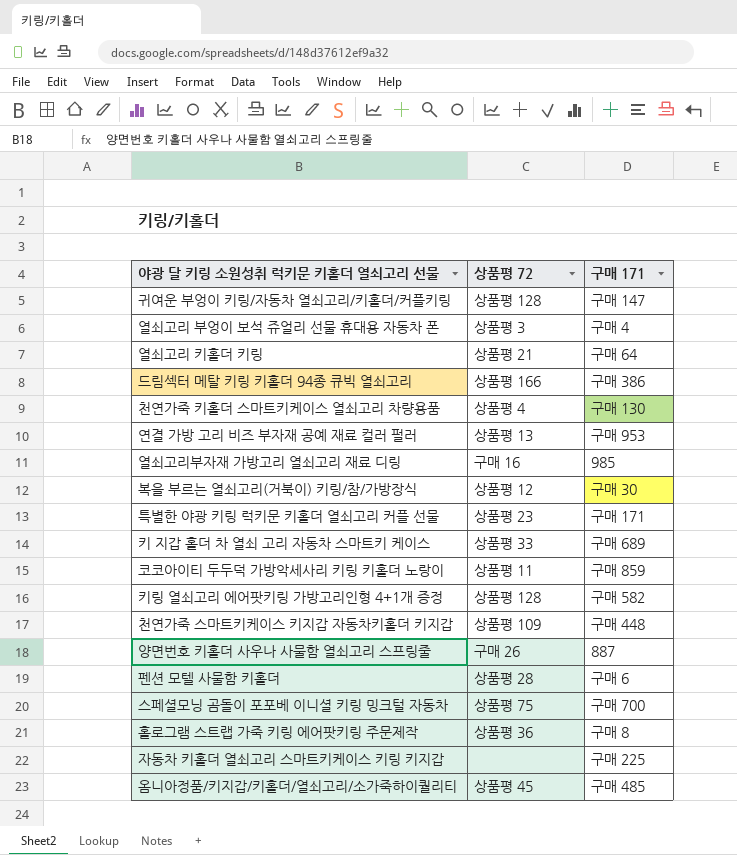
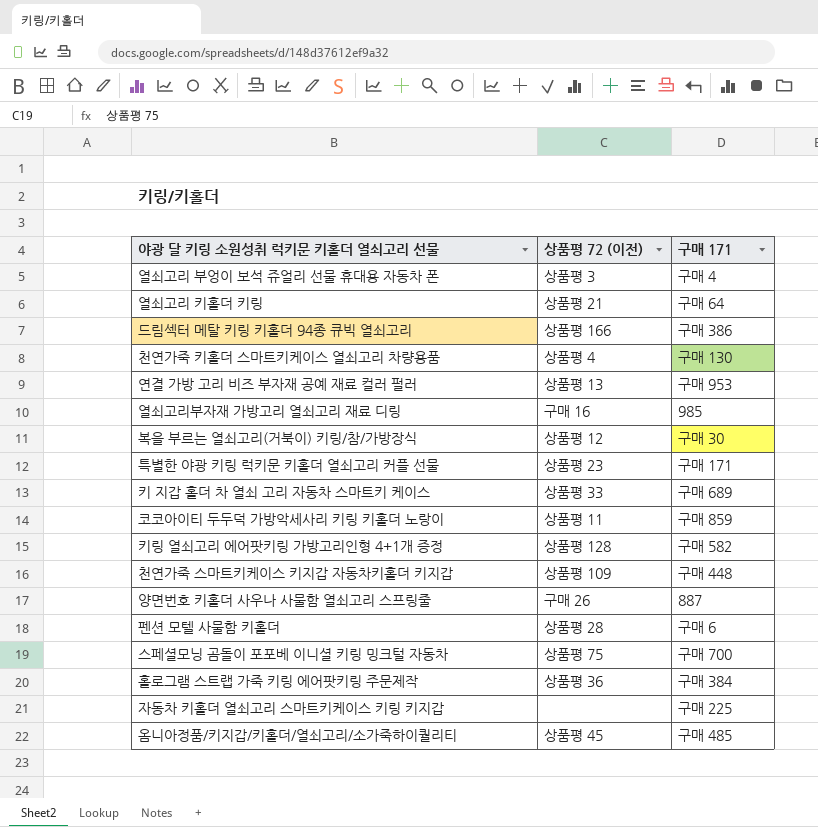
column name: 상품평 72 -> 상품평 72 (이전)
row 귀여운 부엉이 키링/자동차 열쇠고리/키홀더/커플키링: 상품평 128 | 구매 147 -> none
홀로그램 스트랩 가죽 키링 에어팟키링 주문제작 | 구매 171: 구매 8 -> 구매 384

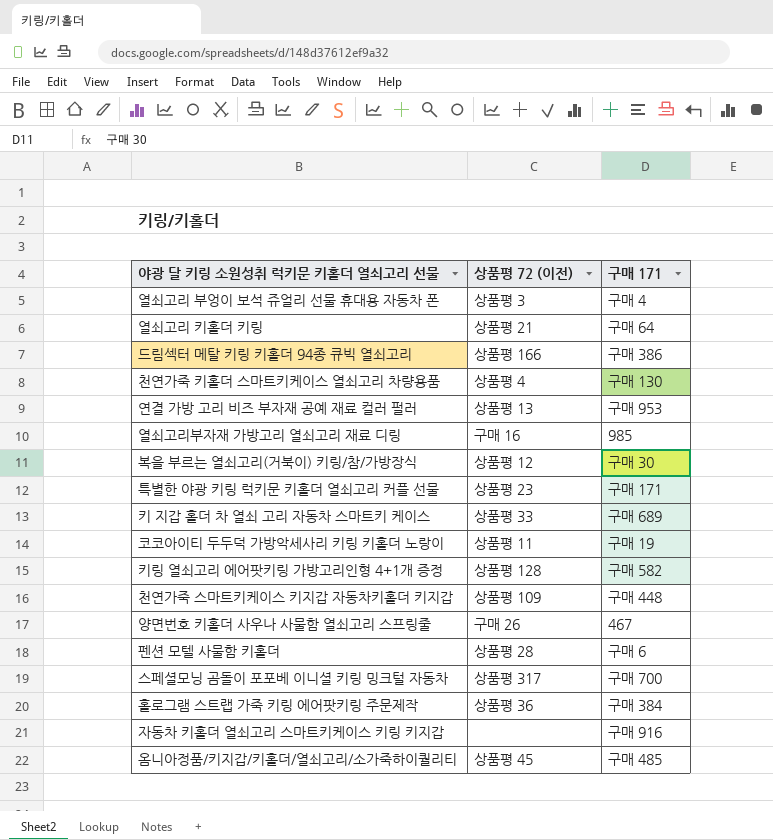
코코아이티 두두덕 가방악세사리 키링 키홀더 노랑이 | 구매 171: 구매 859 -> 구매 19
양면번호 키홀더 사우나 사물함 열쇠고리 스프링줄 | 구매 171: 887 -> 467
스페셜모닝 곰돌이 포포베 이니셜 키링 밍크털 자동차 | 상품평 72 (이전): 상품평 75 -> 상품평 317
자동차 키홀더 열쇠고리 스마트키케이스 키링 키지갑 | 구매 171: 구매 225 -> 구매 916

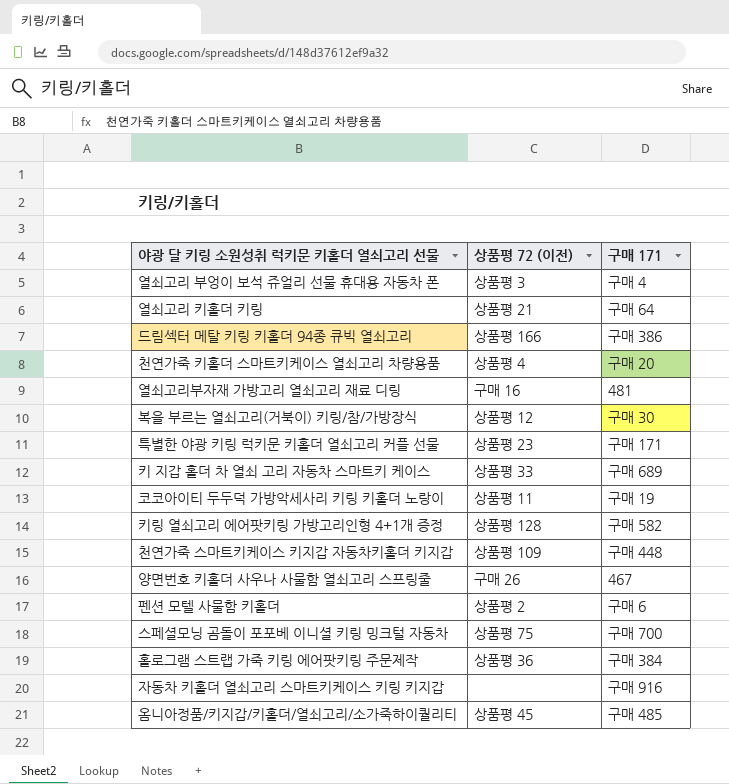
row 연결 가방 고리 비즈 부자재 공예 재료 컬러 펄러: 상품평 13 | 구매 953 -> none
천연가죽 키홀더 스마트키케이스 열쇠고리 차량용품 | 구매 171: 구매 130 -> 구매 20
열쇠고리부자재 가방고리 열쇠고리 재료 디링 | 구매 171: 985 -> 481
펜션 모텔 사물함 키홀더 | 상품평 72 (이전): 상품평 28 -> 상품평 2
스페셜모닝 곰돌이 포포베 이니셜 키링 밍크털 자동차 | 상품평 72 (이전): 상품평 317 -> 상품평 75

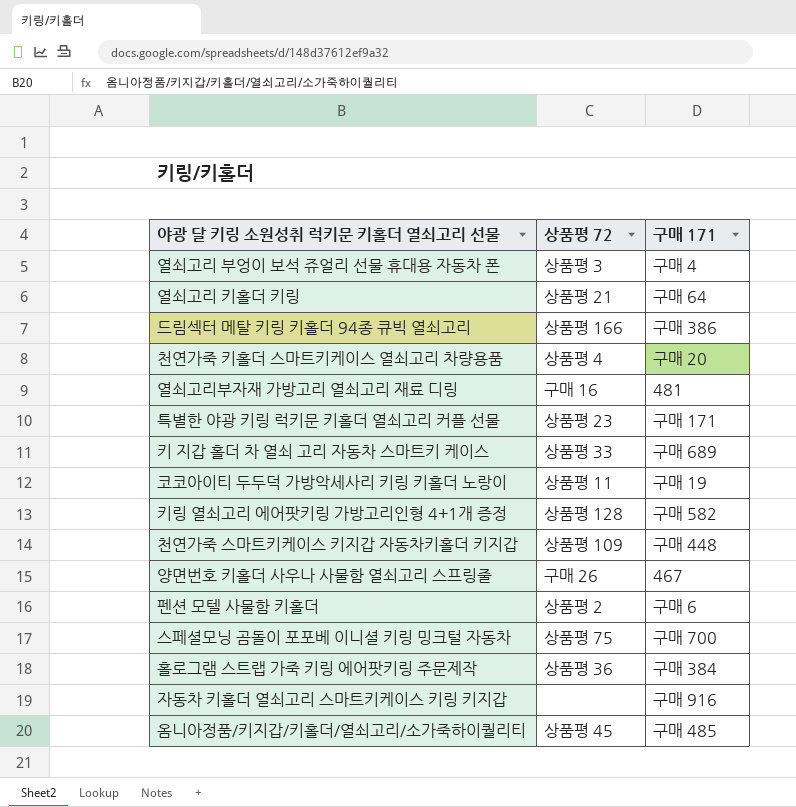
column name: 상품평 72 (이전) -> 상품평 72
row 복을 부르는 열쇠고리(거북이) 키링/참/가방장식: 상품평 12 | 구매 30 -> none

